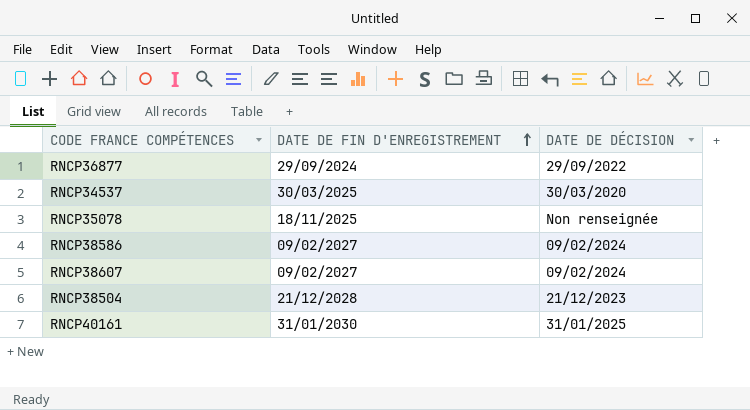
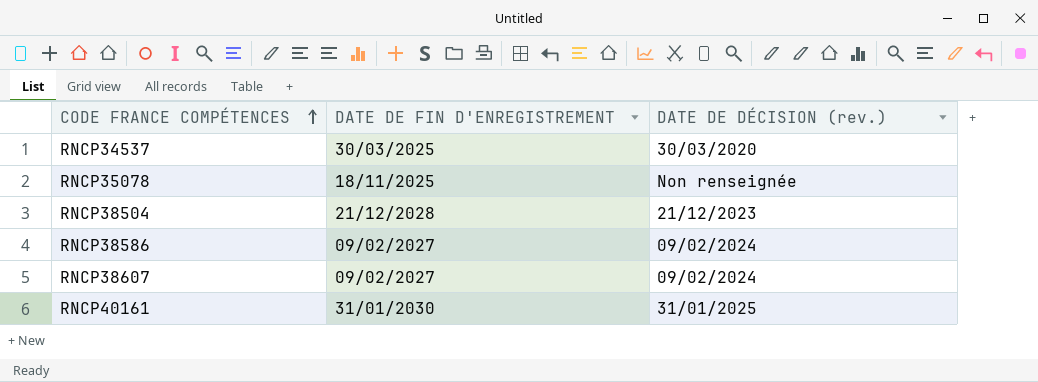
row order: DATE DE FIN D'ENREGISTREMENT ascending -> CODE FRANCE COMPÉTENCES ascending
column name: DATE DE DÉCISION -> DATE DE DÉCISION (rev.)
row RNCP36877: 29/09/2024 | 29/09/2022 -> none

